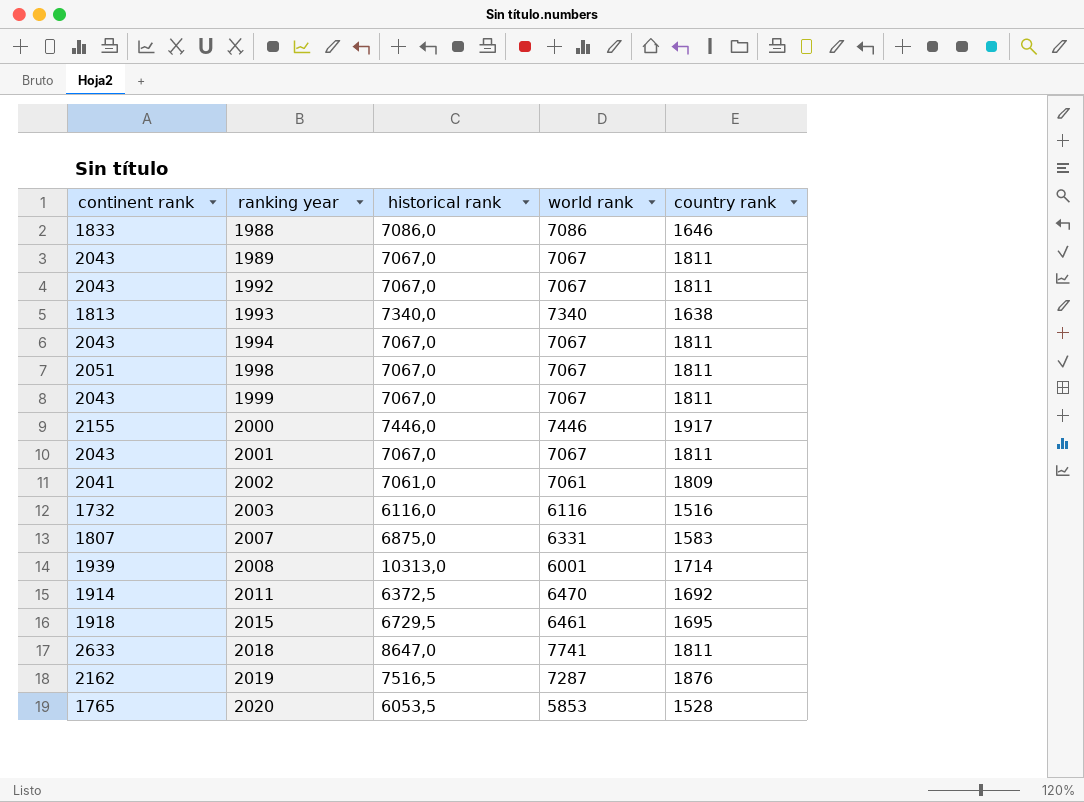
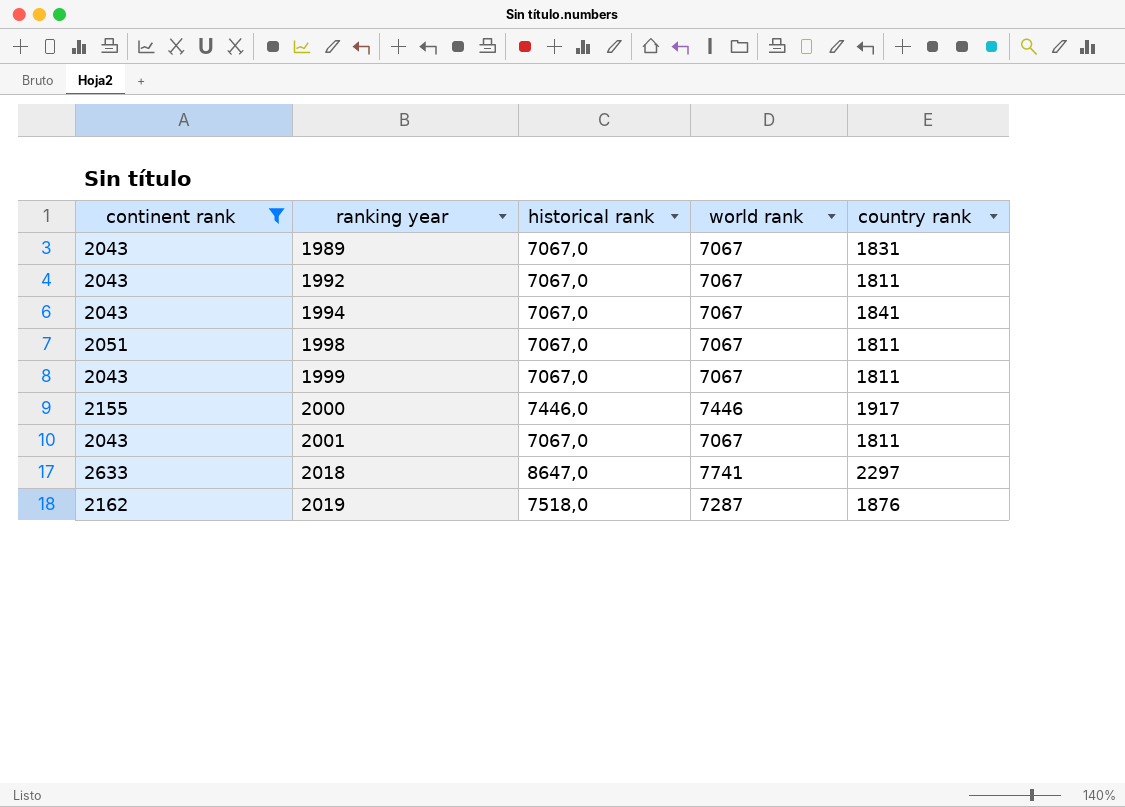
filter: none -> continent rank >= 2043
1989 | country rank: 1811 -> 1831
1994 | country rank: 1811 -> 1841
2018 | country rank: 1811 -> 2297
2019 | historical rank: 7516,5 -> 7518,0

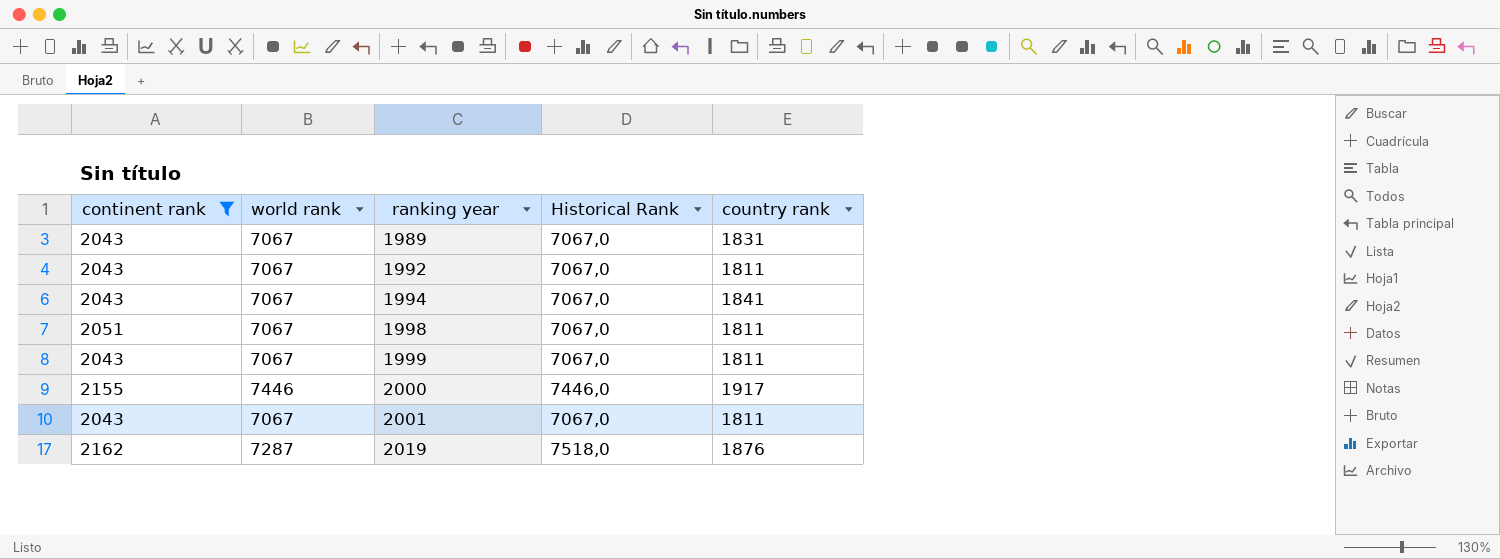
column world rank | position: 4 -> 2
column name: historical rank -> Historical Rank
row 2018: 2633 | 8647,0 | 7741 | 2297 -> none

